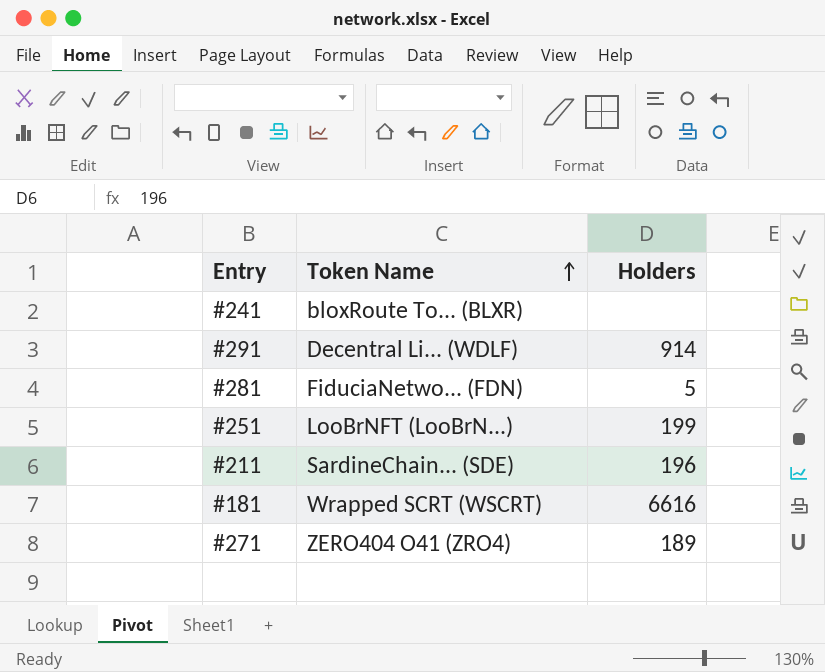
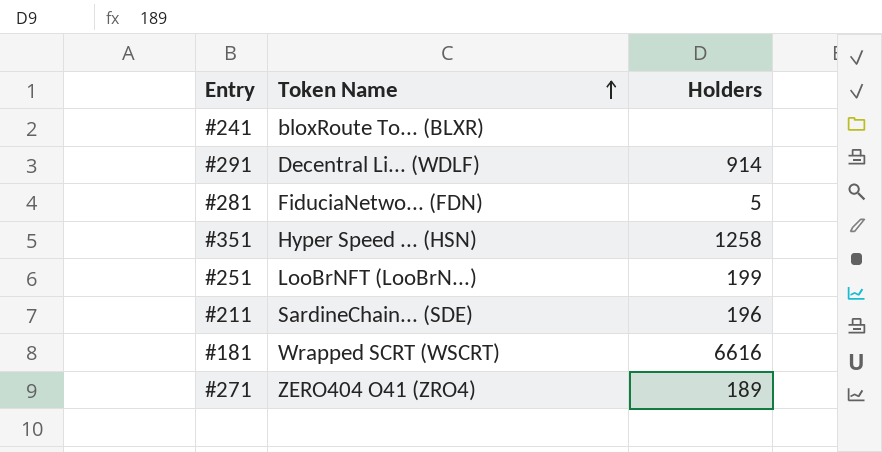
row #351: none -> Hyper Speed ... (HSN) | 1258

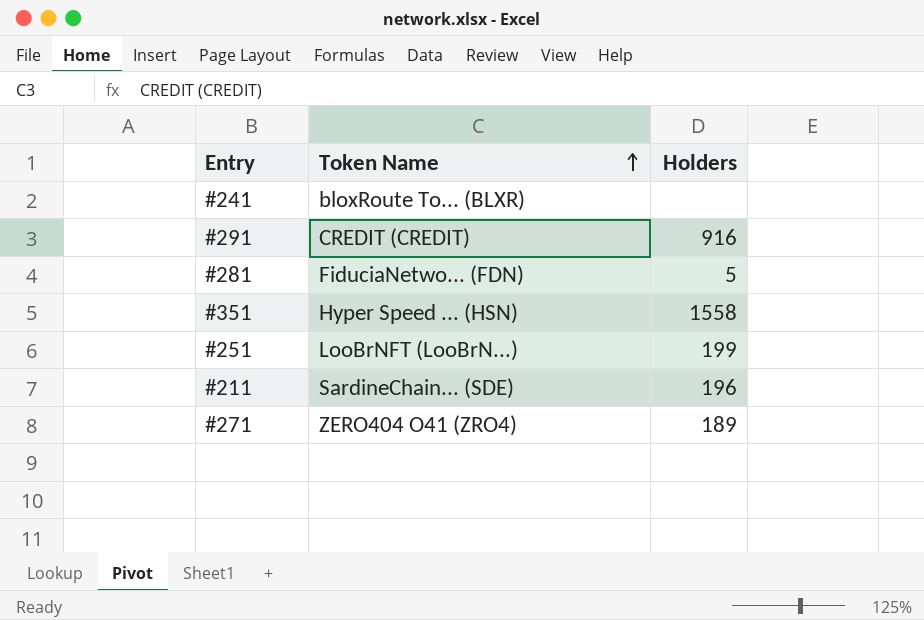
row #181: Wrapped SCRT (WSCRT) | 6616 -> none
#291 | Token Name: Decentral Li... (WDLF) -> CREDIT (CREDIT)
#291 | Holders: 914 -> 916
#351 | Holders: 1258 -> 1558

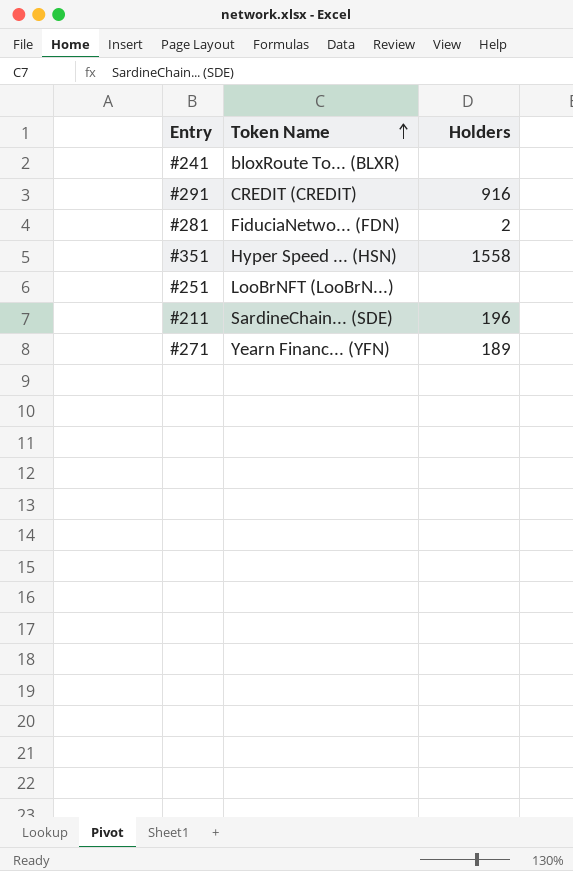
#281 | Holders: 5 -> 2
#251 | Holders: 199 -> none
#271 | Token Name: ZERO404 O41 (ZRO4) -> Yearn Financ... (YFN)

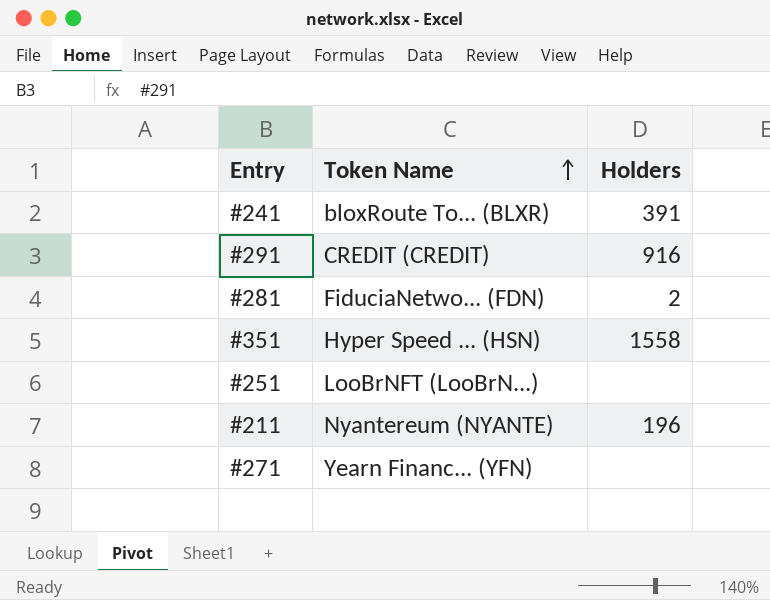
#241 | Holders: none -> 391
#211 | Token Name: SardineChain... (SDE) -> Nyantereum (NYANTE)
#271 | Holders: 189 -> none

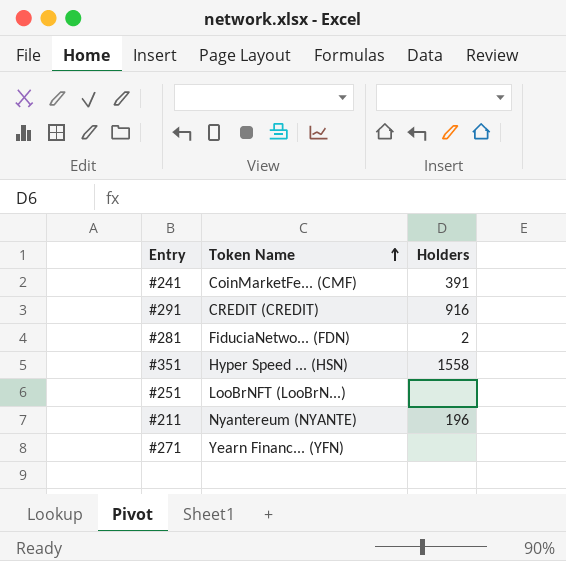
#241 | Token Name: bloxRoute To... (BLXR) -> CoinMarketFe... (CMF)

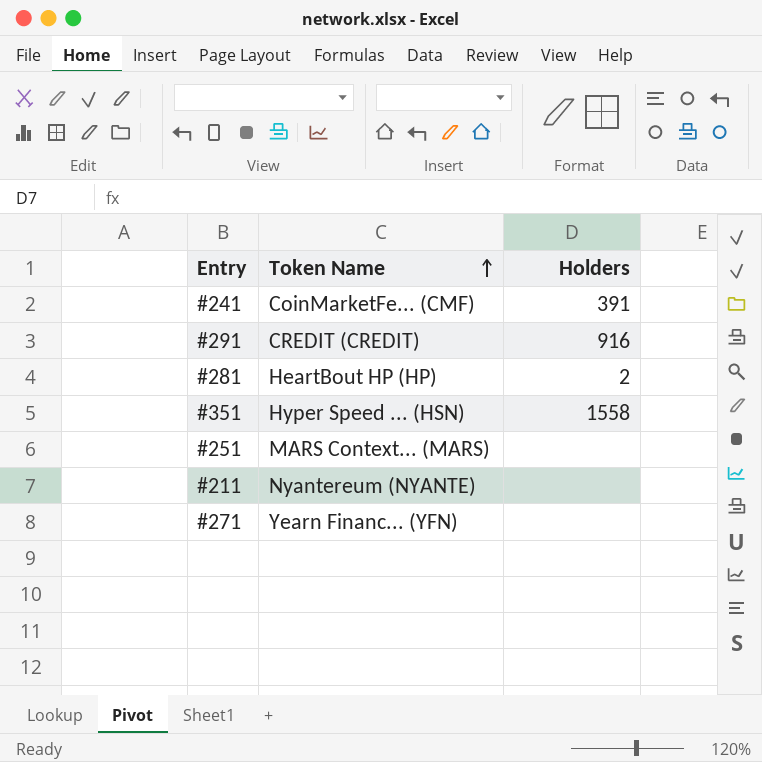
#281 | Token Name: FiduciaNetwo... (FDN) -> HeartBout HP (HP)
#251 | Token Name: LooBrNFT (LooBrN...) -> MARS Context... (MARS)
#211 | Holders: 196 -> none

